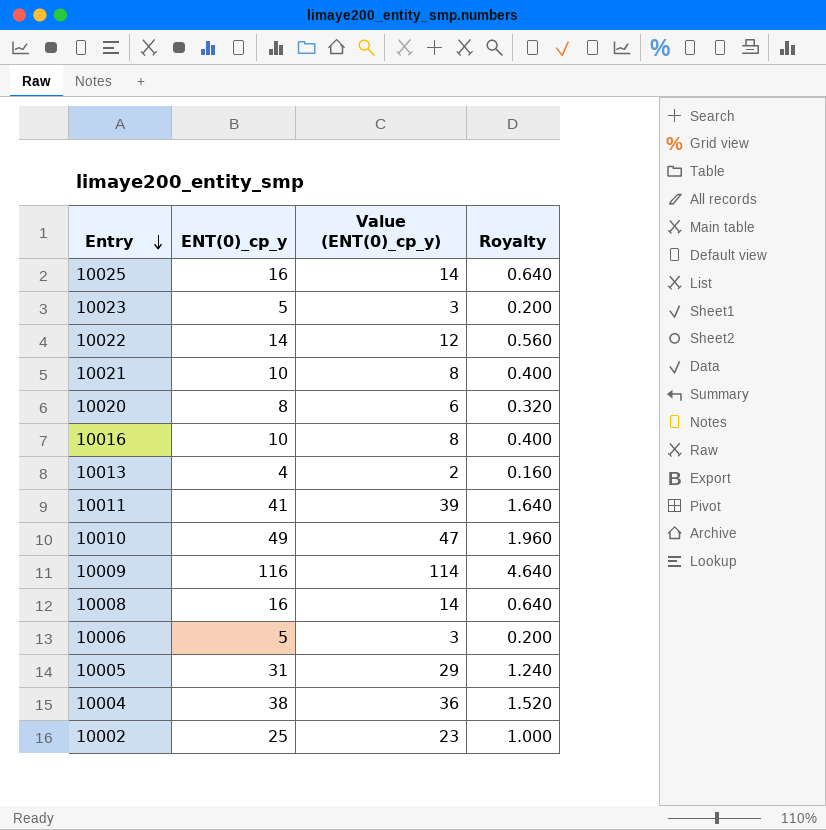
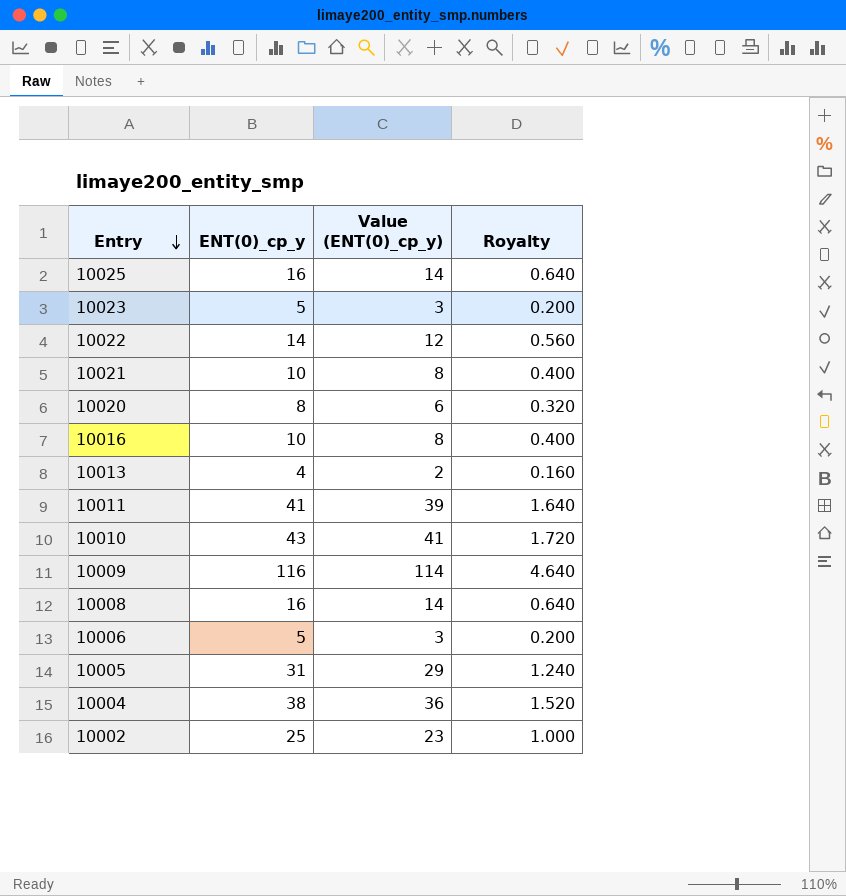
10010 | ENT(0)_cp_y: 49 -> 43
10010 | Value (ENT(0)_cp_y): 47 -> 41
10010 | Royalty: 1.960 -> 1.720

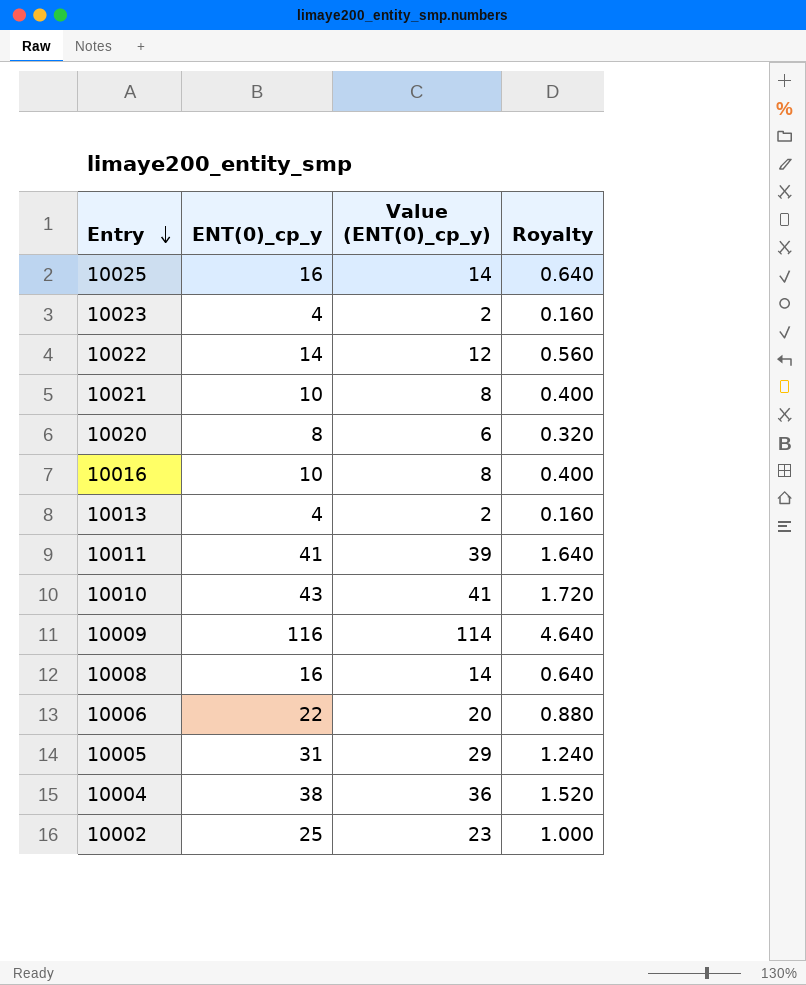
10023 | ENT(0)_cp_y: 5 -> 4
10023 | Value (ENT(0)_cp_y): 3 -> 2
10023 | Royalty: 0.200 -> 0.160
10006 | ENT(0)_cp_y: 5 -> 22
10006 | Value (ENT(0)_cp_y): 3 -> 20
10006 | Royalty: 0.200 -> 0.880

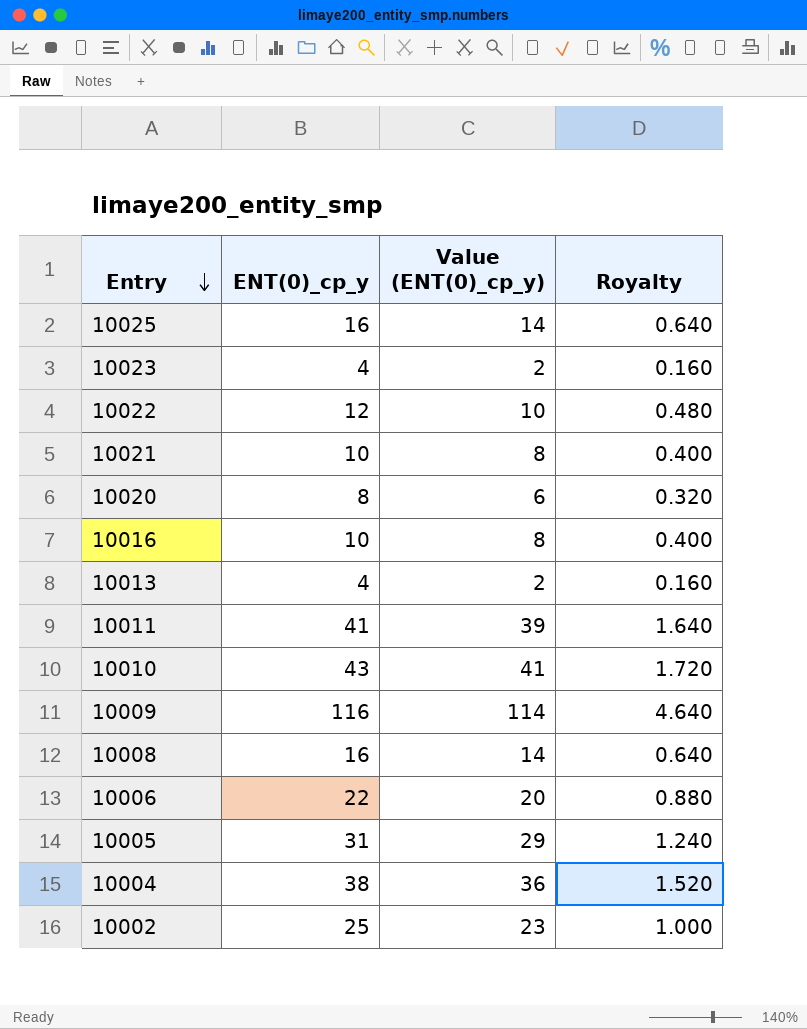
10022 | ENT(0)_cp_y: 14 -> 12
10022 | Value (ENT(0)_cp_y): 12 -> 10
10022 | Royalty: 0.560 -> 0.480

